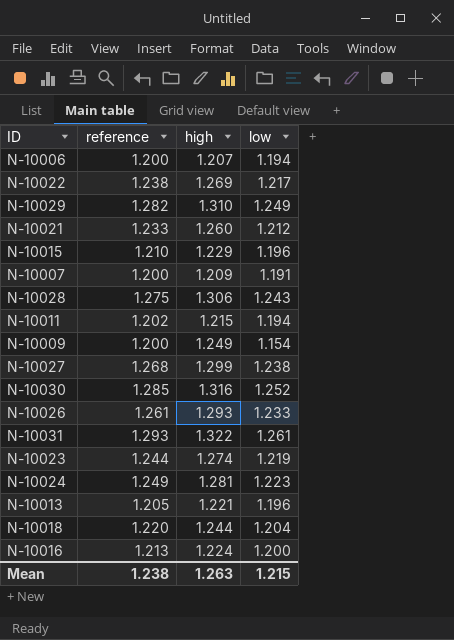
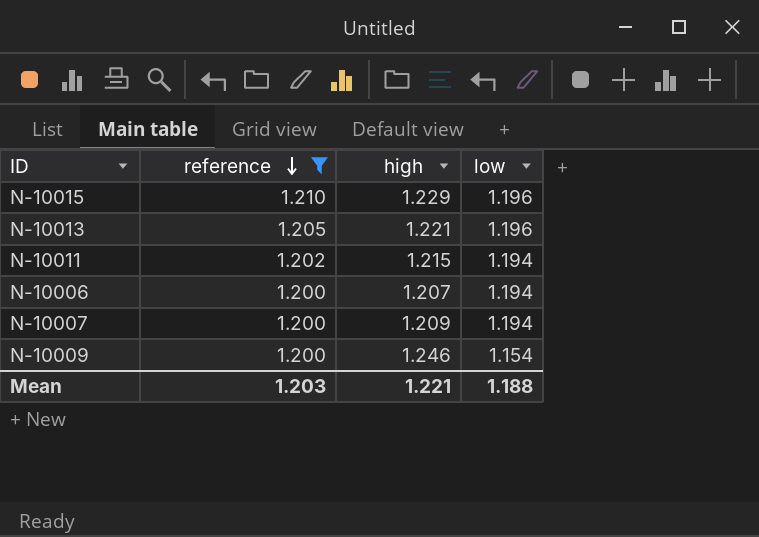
filter: none -> reference <= 1.210
row order: none -> reference descending
N-10007 | low: 1.191 -> 1.194
N-10009 | high: 1.249 -> 1.246
Mean | reference: 1.238 -> 1.203
Mean | high: 1.263 -> 1.221
Mean | low: 1.215 -> 1.188

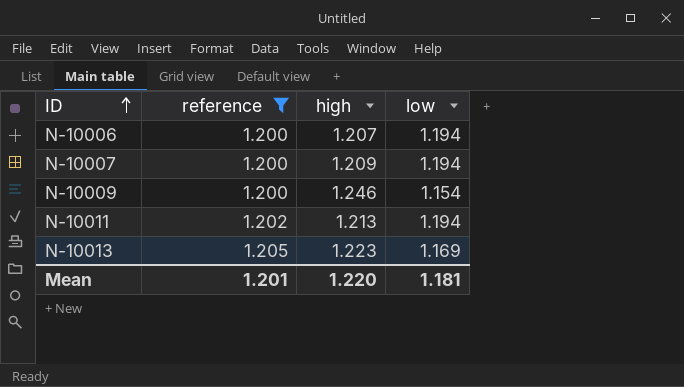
row order: reference descending -> ID ascending
row N-10015: 1.210 | 1.229 | 1.196 -> none
N-10011 | high: 1.215 -> 1.213
N-10013 | high: 1.221 -> 1.223
N-10013 | low: 1.196 -> 1.169
Mean | reference: 1.203 -> 1.201
Mean | high: 1.221 -> 1.220
Mean | low: 1.188 -> 1.181

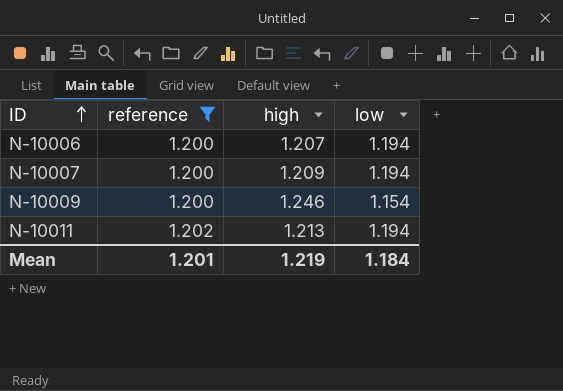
row N-10013: 1.205 | 1.223 | 1.169 -> none
Mean | high: 1.220 -> 1.219
Mean | low: 1.181 -> 1.184

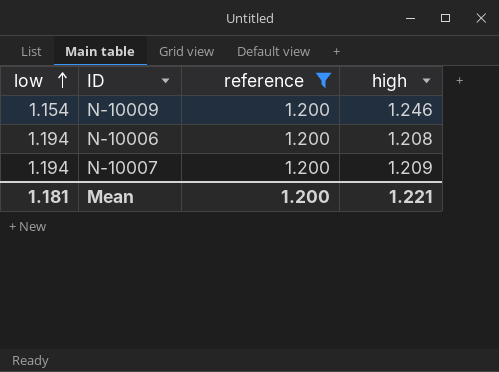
row order: ID ascending -> low ascending
column low | position: 4 -> 1
row N-10011: 1.202 | 1.213 | 1.194 -> none
N-10006 | high: 1.207 -> 1.208
Mean | low: 1.184 -> 1.181
Mean | reference: 1.201 -> 1.200
Mean | high: 1.219 -> 1.221

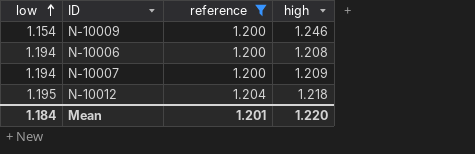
row N-10012: none -> 1.195 | 1.204 | 1.218
Mean | low: 1.181 -> 1.184
Mean | reference: 1.200 -> 1.201
Mean | high: 1.221 -> 1.220

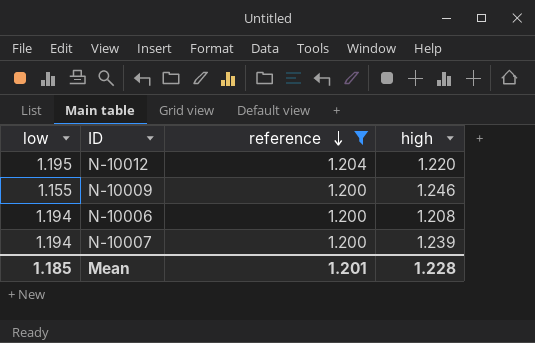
row order: low ascending -> reference descending
N-10012 | high: 1.218 -> 1.220
N-10009 | low: 1.154 -> 1.155
N-10007 | high: 1.209 -> 1.239
Mean | low: 1.184 -> 1.185
Mean | high: 1.220 -> 1.228

